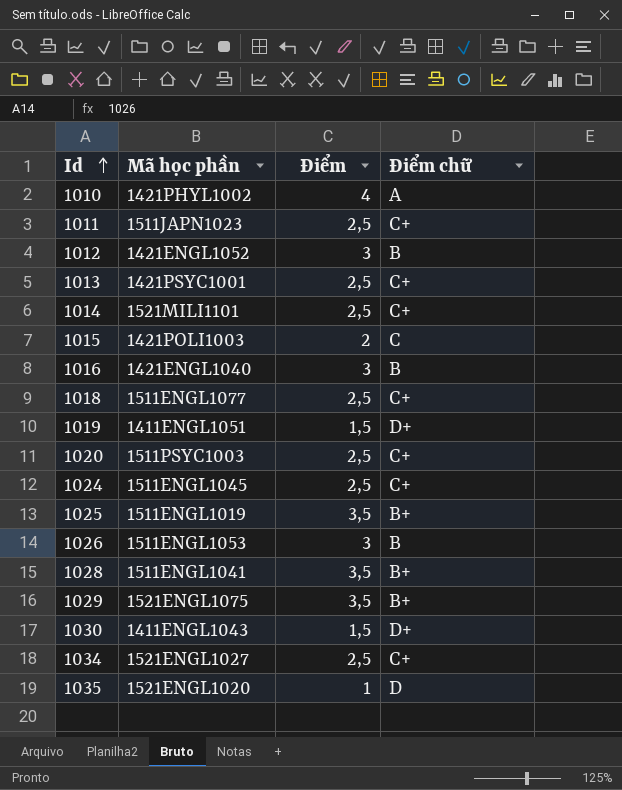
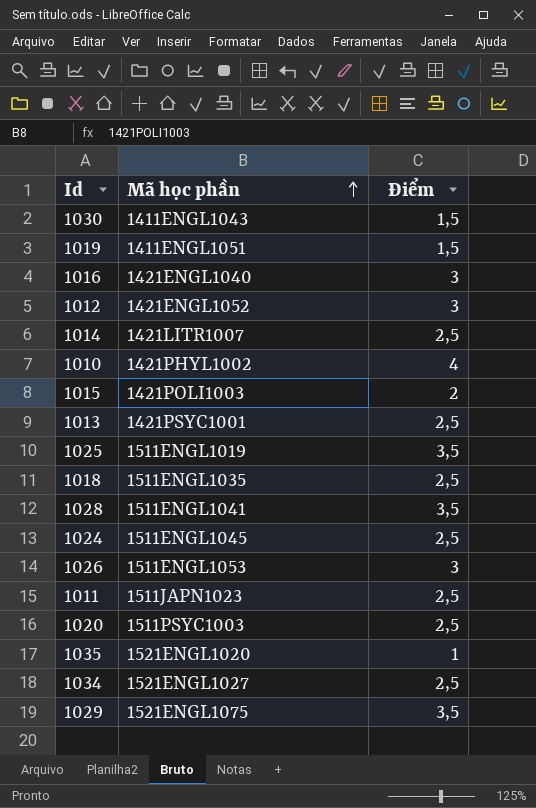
row order: Id ascending -> Mã học phần ascending
column Điểm chữ | position: 4 -> none
1014 | Mã học phần: 1521MILI1101 -> 1421LITR1007
1018 | Mã học phần: 1511ENGL1077 -> 1511ENGL1035

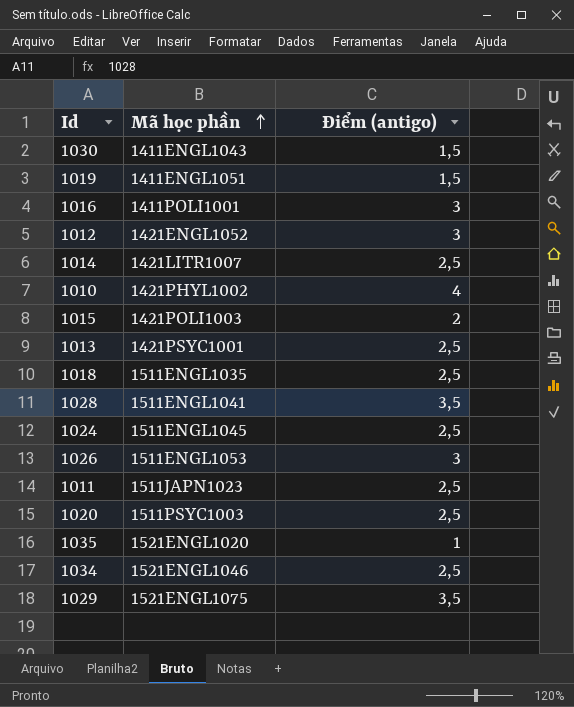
column name: Điểm -> Điểm (antigo)
row 1025: 1511ENGL1019 | 3,5 -> none
1016 | Mã học phần: 1421ENGL1040 -> 1411POLI1001
1034 | Mã học phần: 1521ENGL1027 -> 1521ENGL1046

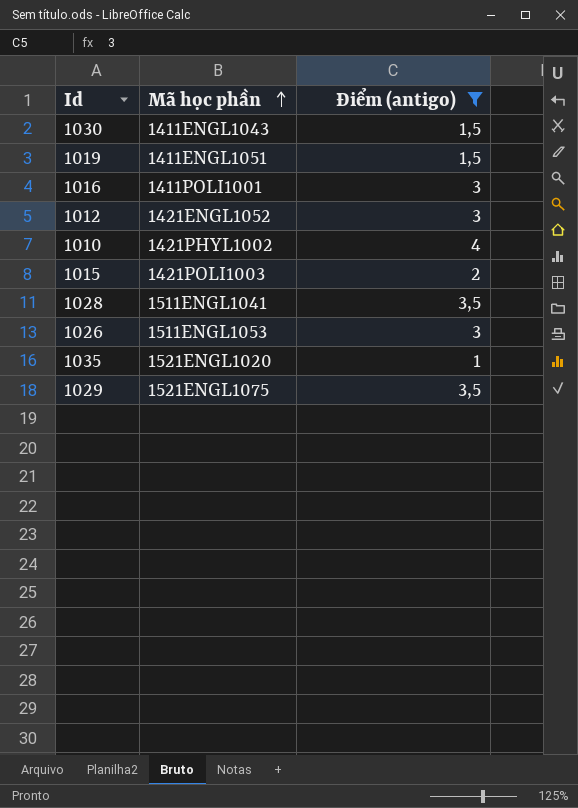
filter: none -> Điểm (antigo) != 2,5

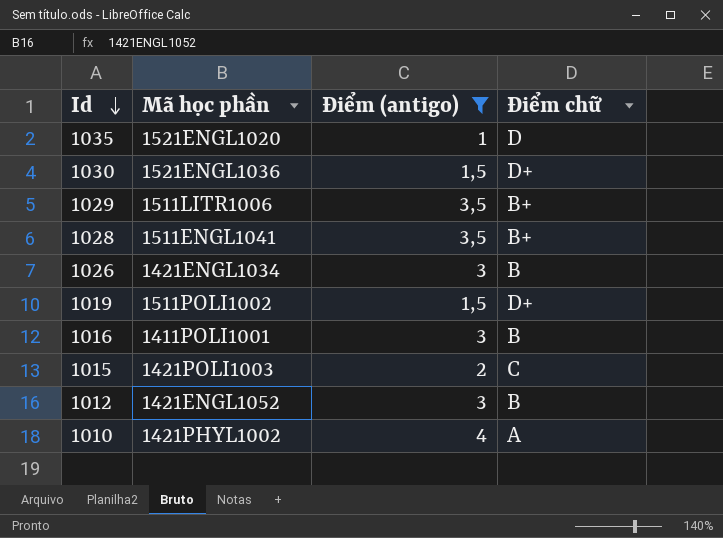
row order: Mã học phần ascending -> Id descending
column Điểm chữ | position: none -> 4
1030 | Mã học phần: 1411ENGL1043 -> 1521ENGL1036
1029 | Mã học phần: 1521ENGL1075 -> 1511LITR1006
1026 | Mã học phần: 1511ENGL1053 -> 1421ENGL1034
1019 | Mã học phần: 1411ENGL1051 -> 1511POLI1002

